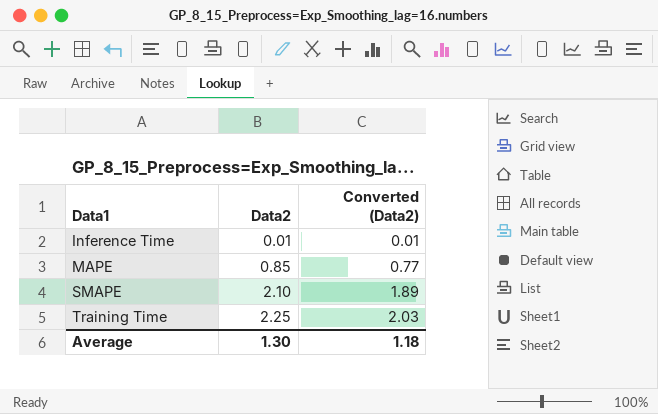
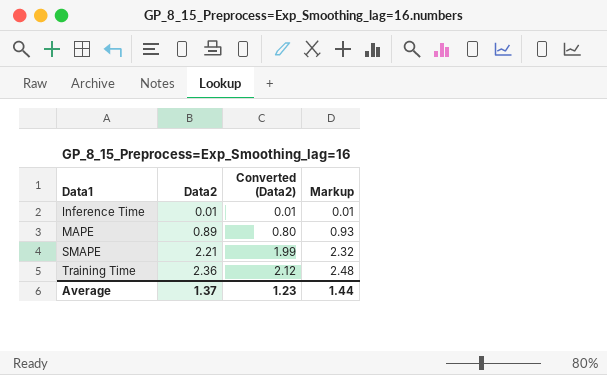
column Markup | formula: none -> [Data2] * 1.05
MAPE | Data2: 0.85 -> 0.89
MAPE | Converted (Data2): 0.77 -> 0.80
SMAPE | Data2: 2.10 -> 2.21
SMAPE | Converted (Data2): 1.89 -> 1.99
Training Time | Data2: 2.25 -> 2.36
Training Time | Converted (Data2): 2.03 -> 2.12
Average | Data2: 1.30 -> 1.37
Average | Converted (Data2): 1.18 -> 1.23

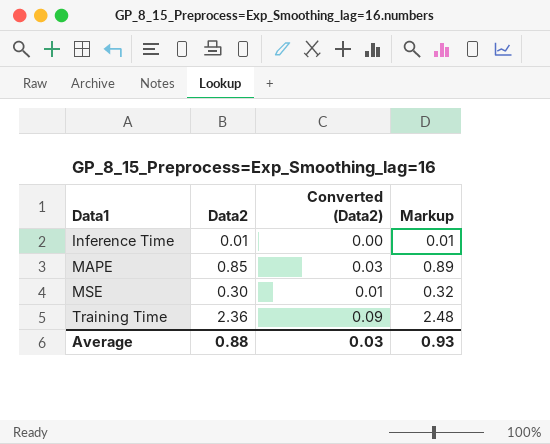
column Converted (Data2) | formula: [Data2] * 0.9 -> [Data2] * 0.04
row SMAPE: 2.21 | 1.99 | 2.32 -> none
MAPE | Data2: 0.89 -> 0.85
MAPE | Markup: 0.93 -> 0.89
row MSE: none -> 0.30 | 0.01 | 0.32
Average | Data2: 1.37 -> 0.88
Average | Converted (Data2): 1.23 -> 0.03
Average | Markup: 1.44 -> 0.93

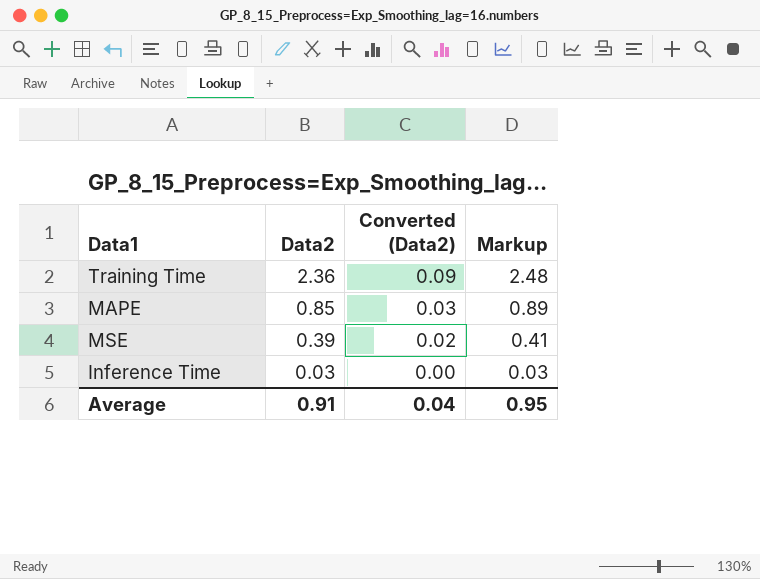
row order: Data1 ascending -> Data2 descending
MSE | Data2: 0.30 -> 0.39
MSE | Converted (Data2): 0.01 -> 0.02
MSE | Markup: 0.32 -> 0.41
Inference Time | Data2: 0.01 -> 0.03
Inference Time | Markup: 0.01 -> 0.03
Average | Data2: 0.88 -> 0.91
Average | Converted (Data2): 0.03 -> 0.04
Average | Markup: 0.93 -> 0.95

